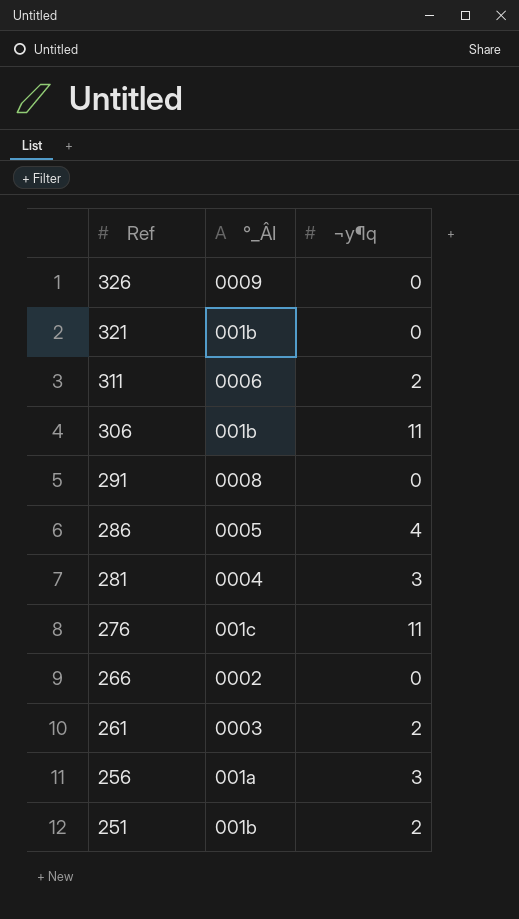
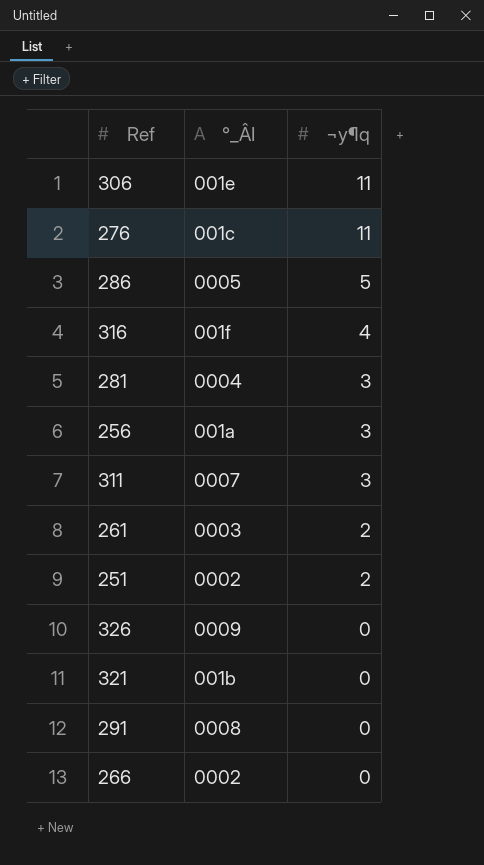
row order: Ref descending -> ¬y¶q descending
306 | °_ÂI: 001b -> 001e
286 | ¬y¶q: 4 -> 5
row 316: none -> 001f | 4
311 | °_ÂI: 0006 -> 0007
311 | ¬y¶q: 2 -> 3
251 | °_ÂI: 001b -> 0002

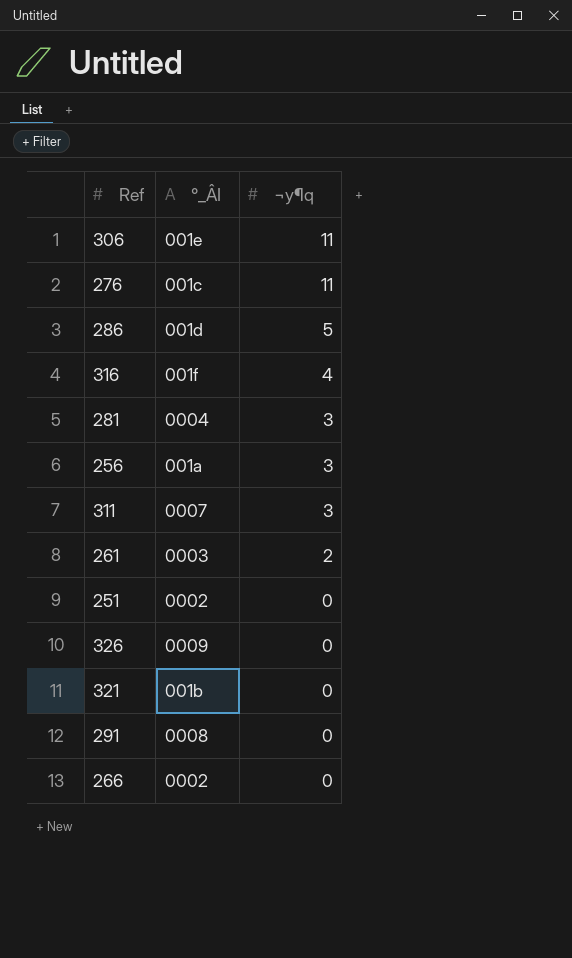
286 | °_ÂI: 0005 -> 001d
251 | ¬y¶q: 2 -> 0

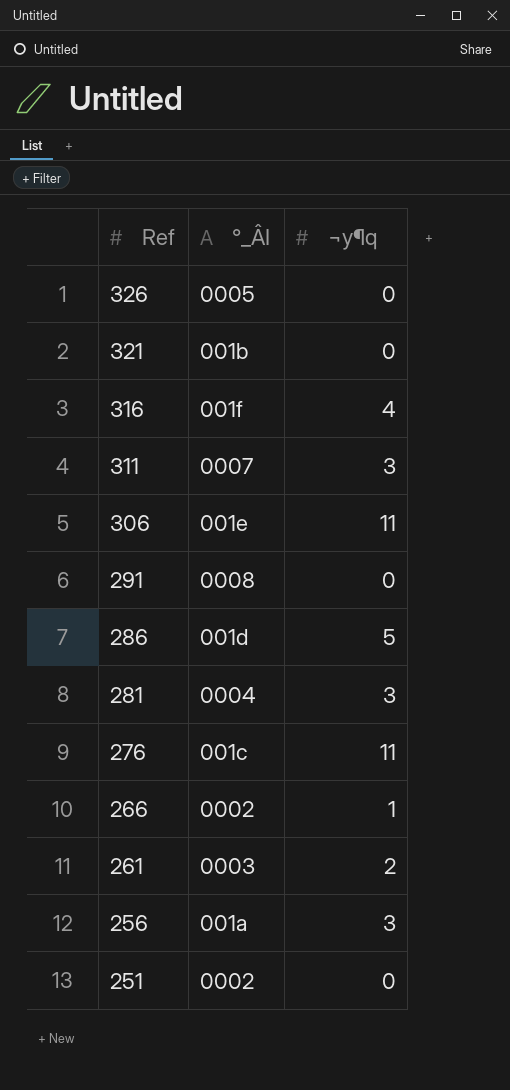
row order: ¬y¶q descending -> Ref descending
326 | °_ÂI: 0009 -> 0005
266 | ¬y¶q: 0 -> 1

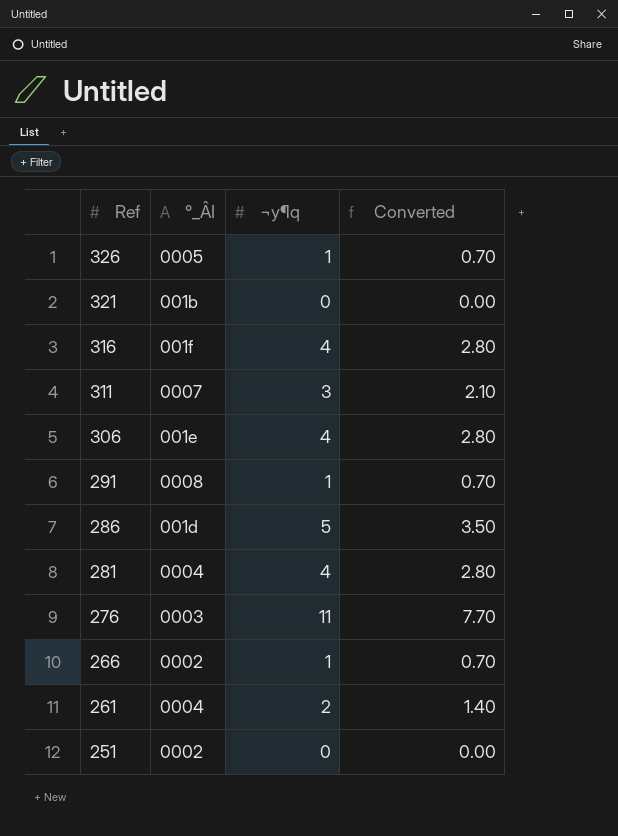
column Converted | formula: none -> [¬y¶q] * 0.7
row 256: 001a | 3 -> none
326 | ¬y¶q: 0 -> 1
306 | ¬y¶q: 11 -> 4
291 | ¬y¶q: 0 -> 1
281 | ¬y¶q: 3 -> 4
276 | °_ÂI: 001c -> 0003
261 | °_ÂI: 0003 -> 0004

